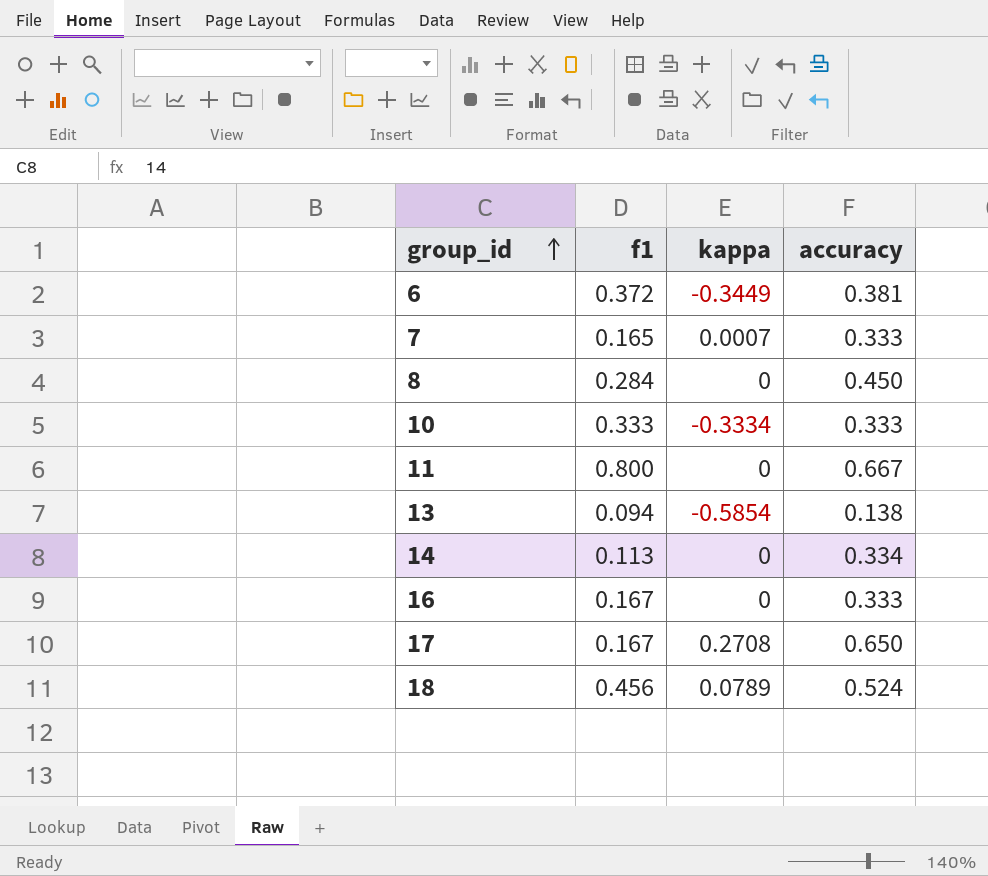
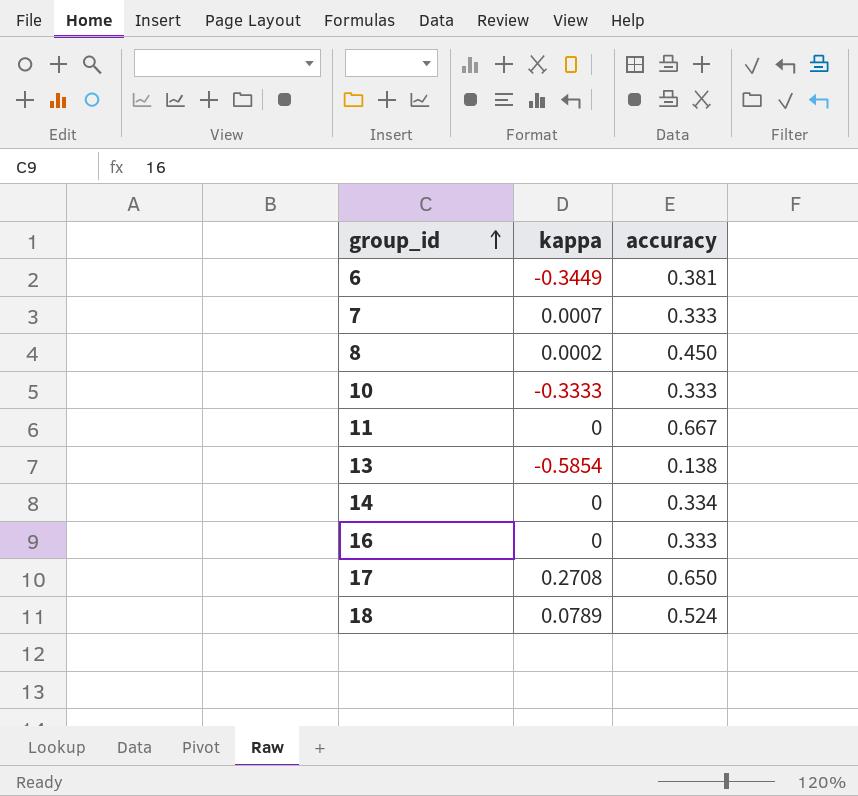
column f1 | position: 2 -> none
8 | kappa: 0 -> 0.0002
10 | kappa: -0.3334 -> -0.3333

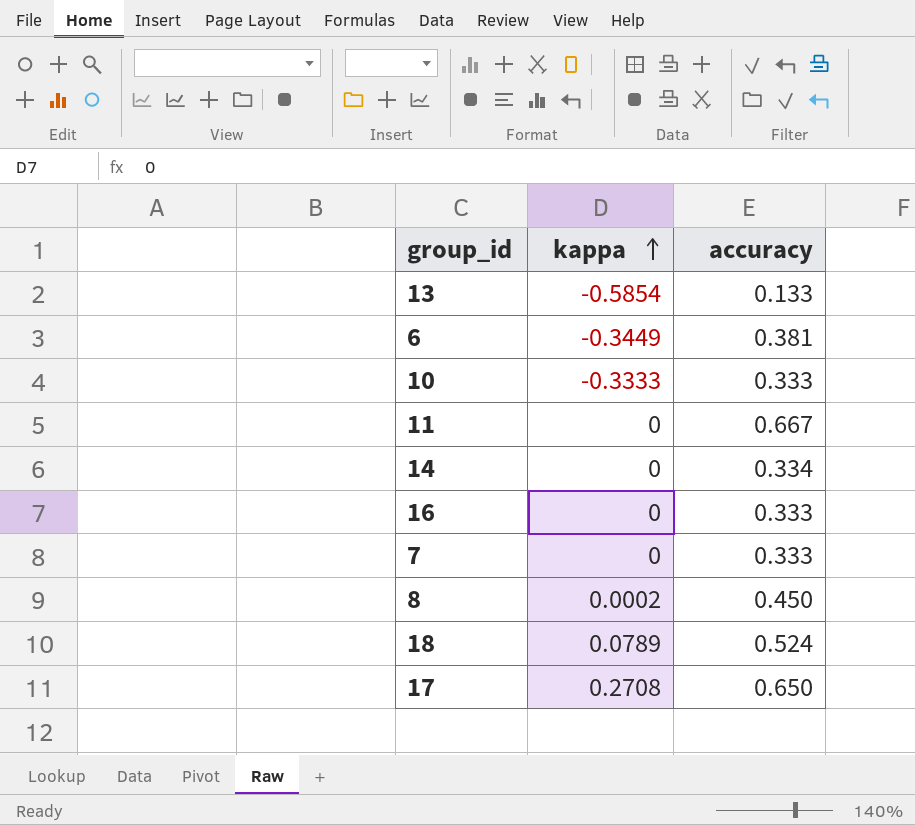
row order: group_id ascending -> kappa ascending
13 | accuracy: 0.138 -> 0.133
7 | kappa: 0.0007 -> 0

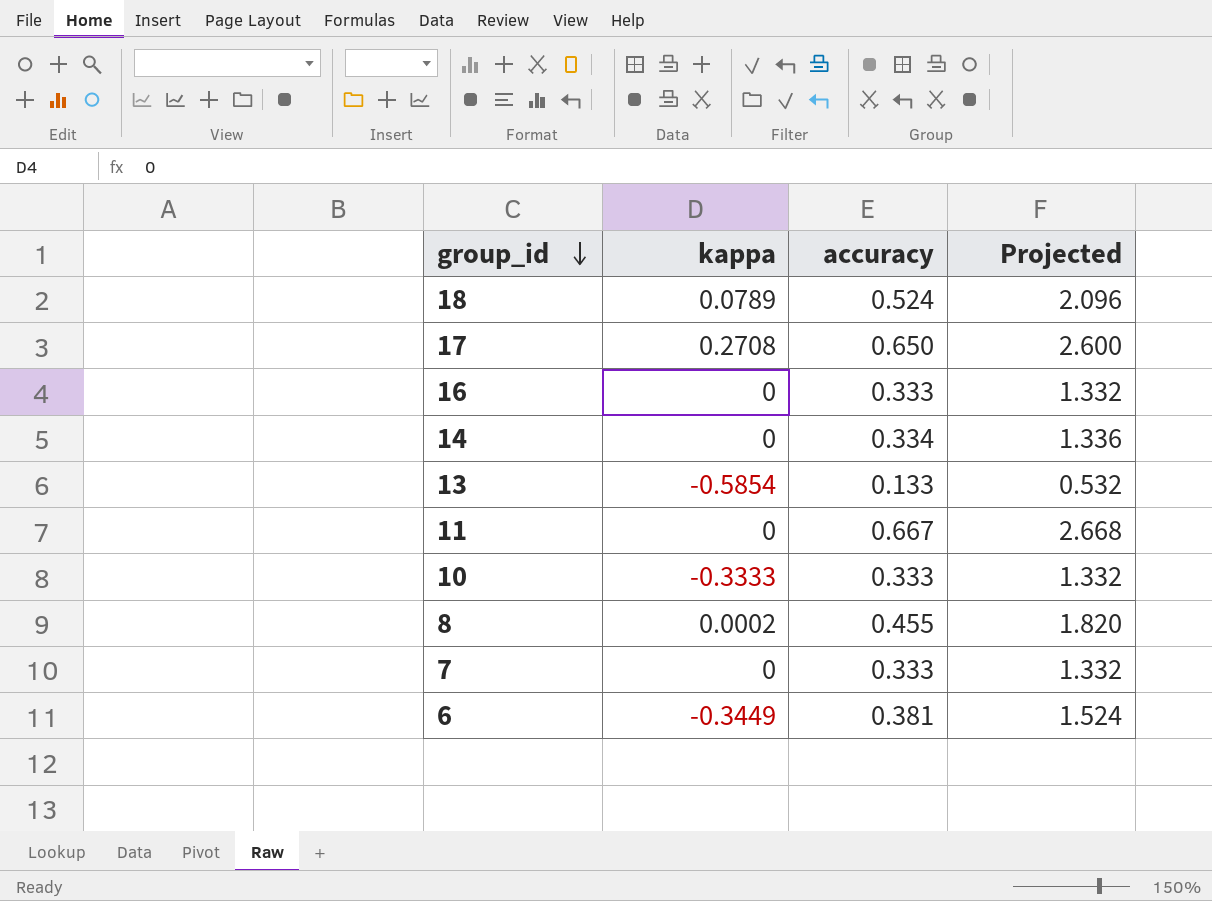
row order: kappa ascending -> group_id descending
column Projected | formula: none -> [accuracy] * 4
8 | accuracy: 0.450 -> 0.455

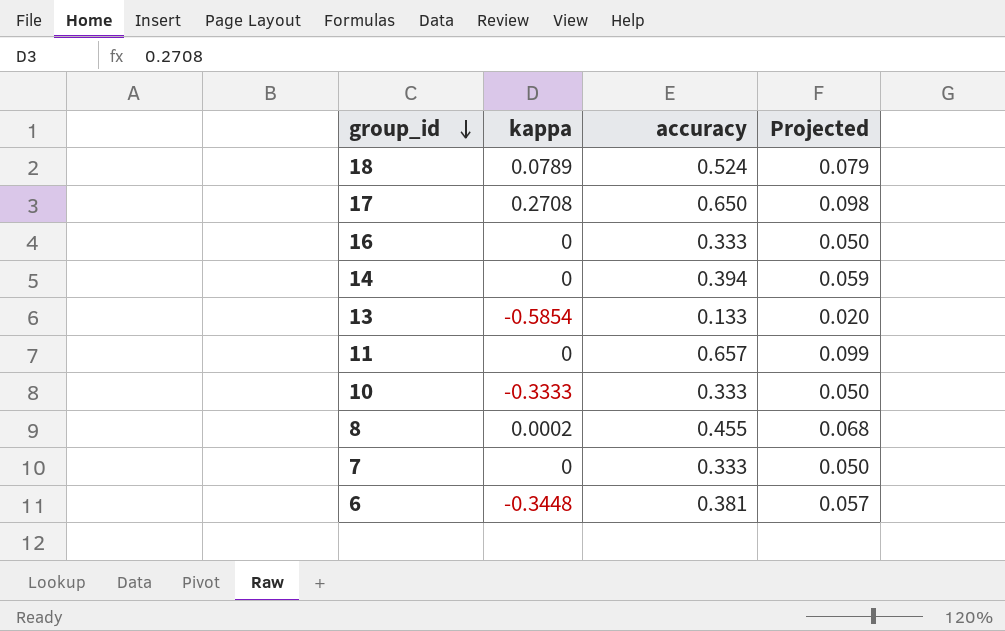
column Projected | formula: [accuracy] * 4 -> [accuracy] * 0.15
14 | accuracy: 0.334 -> 0.394
11 | accuracy: 0.667 -> 0.657
6 | kappa: -0.3449 -> -0.3448

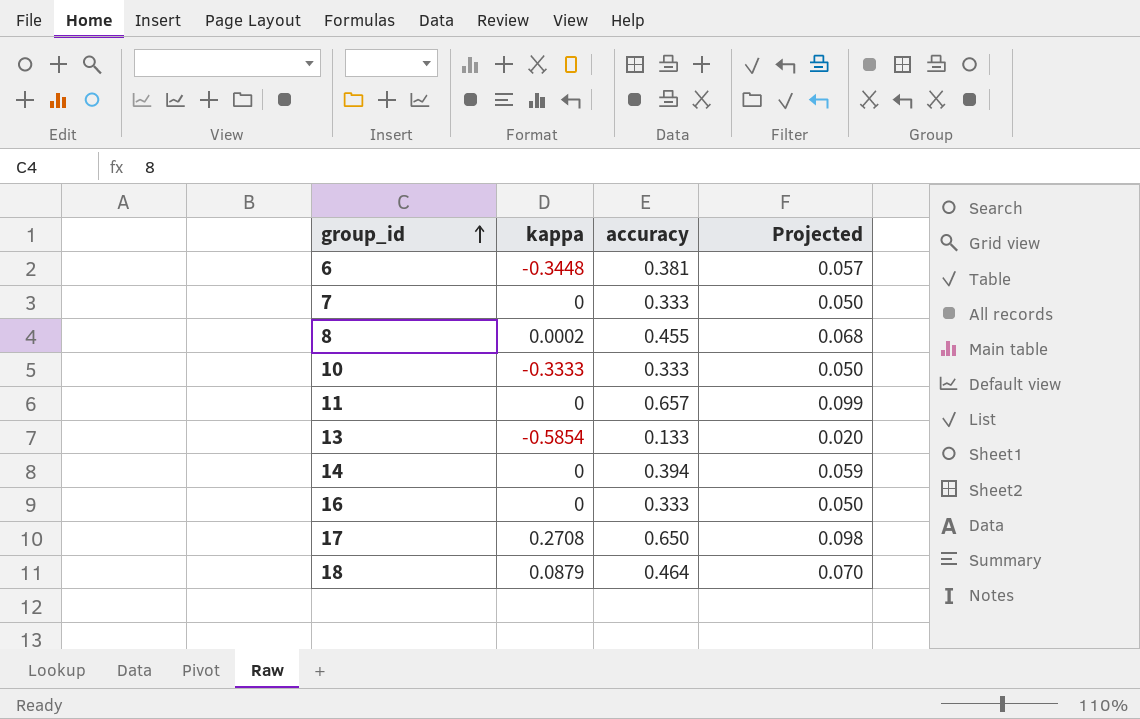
row order: group_id descending -> group_id ascending
18 | kappa: 0.0789 -> 0.0879
18 | accuracy: 0.524 -> 0.464
18 | Projected: 0.079 -> 0.070

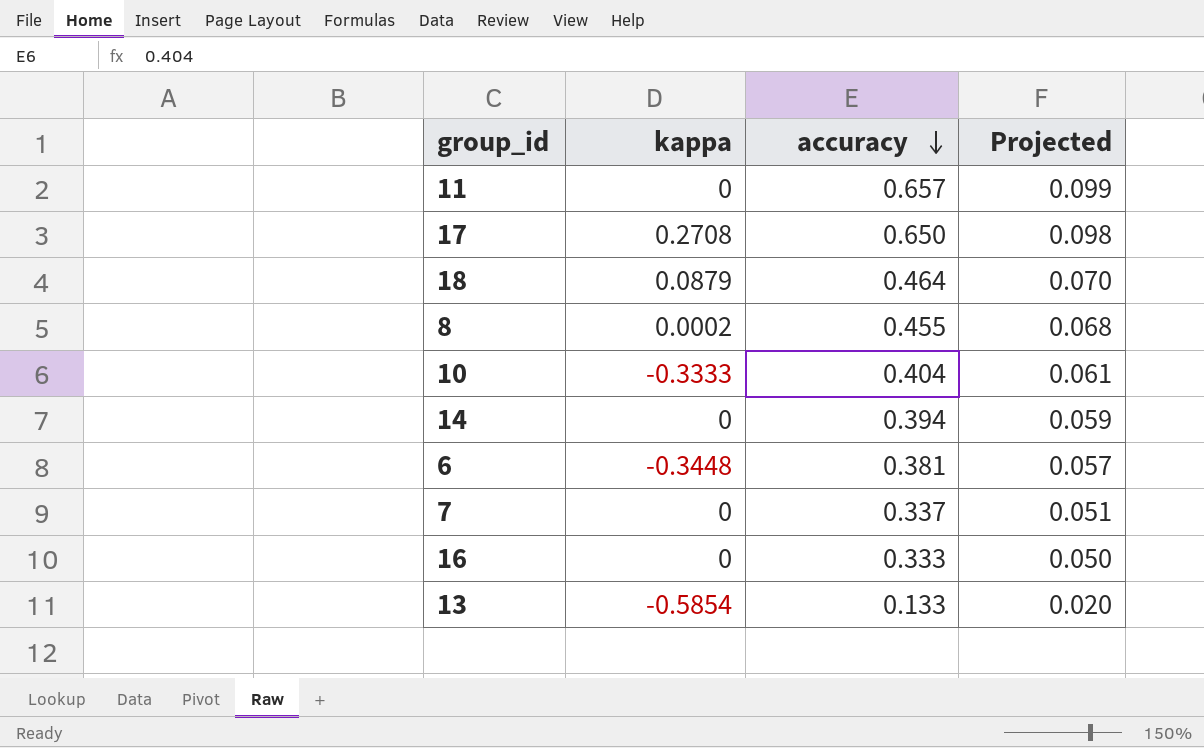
row order: group_id ascending -> accuracy descending
10 | accuracy: 0.333 -> 0.404
10 | Projected: 0.050 -> 0.061
7 | accuracy: 0.333 -> 0.337
7 | Projected: 0.050 -> 0.051

